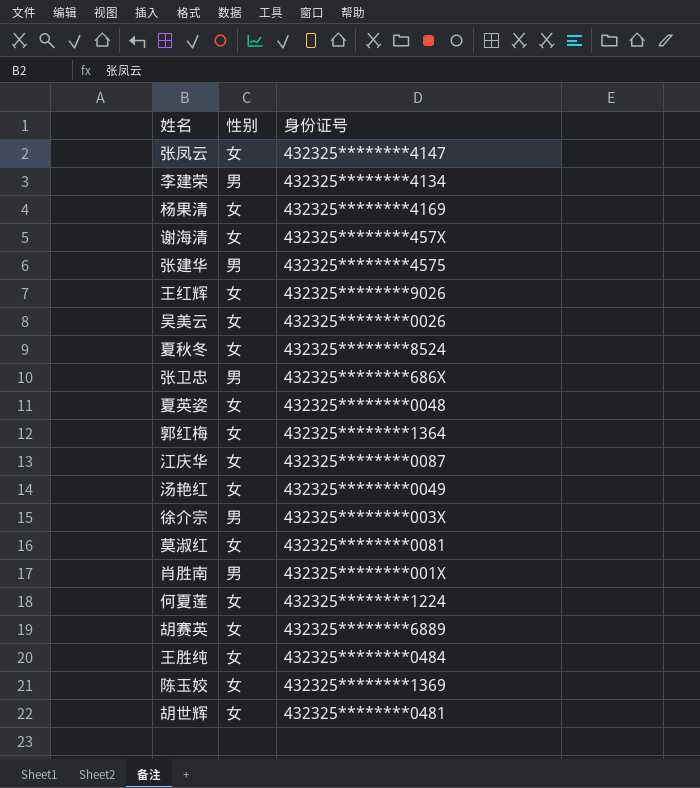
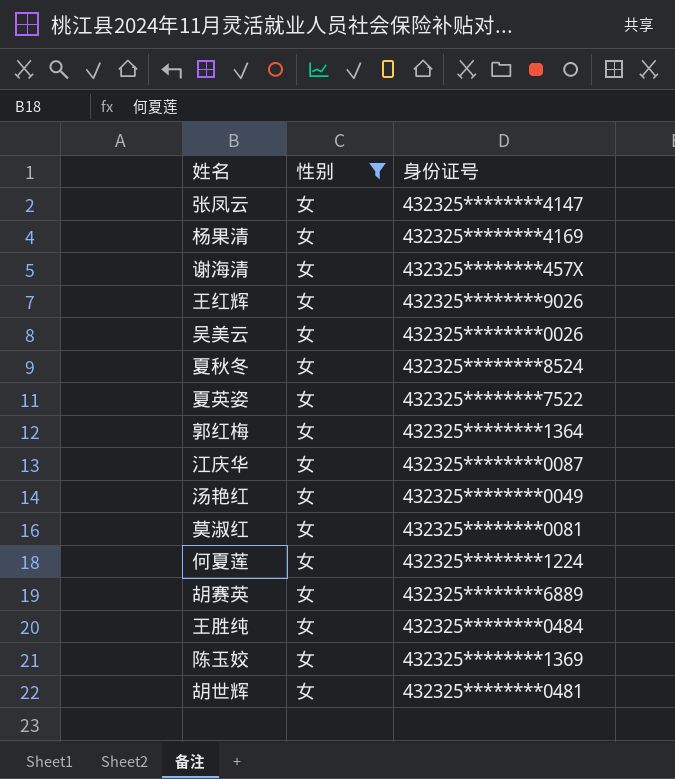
filter: none -> 性别 = 女
夏英姿 | 身份证号: 432325********0048 -> 432325********7522

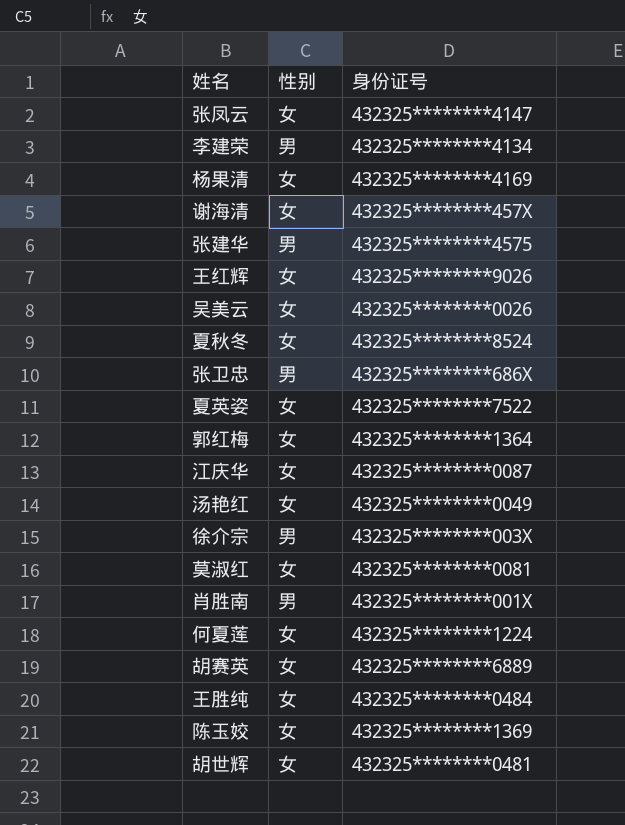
filter: 性别 = 女 -> none

